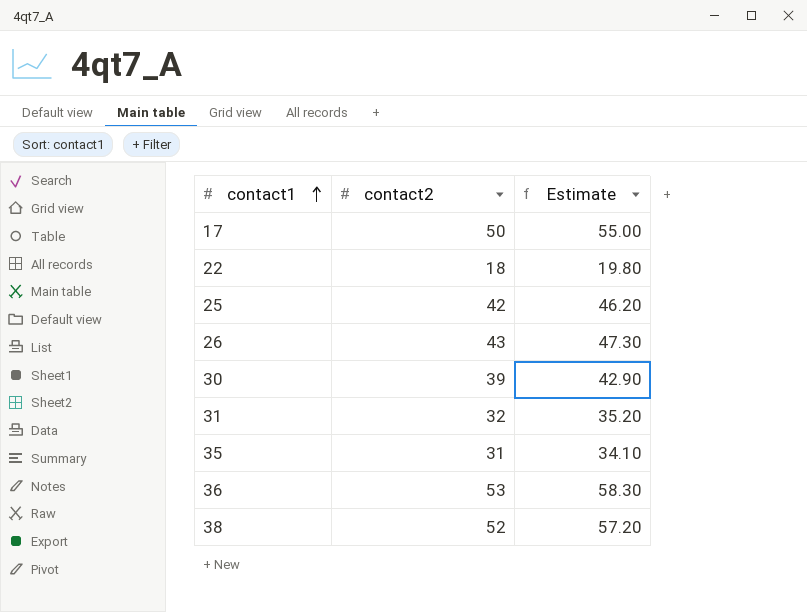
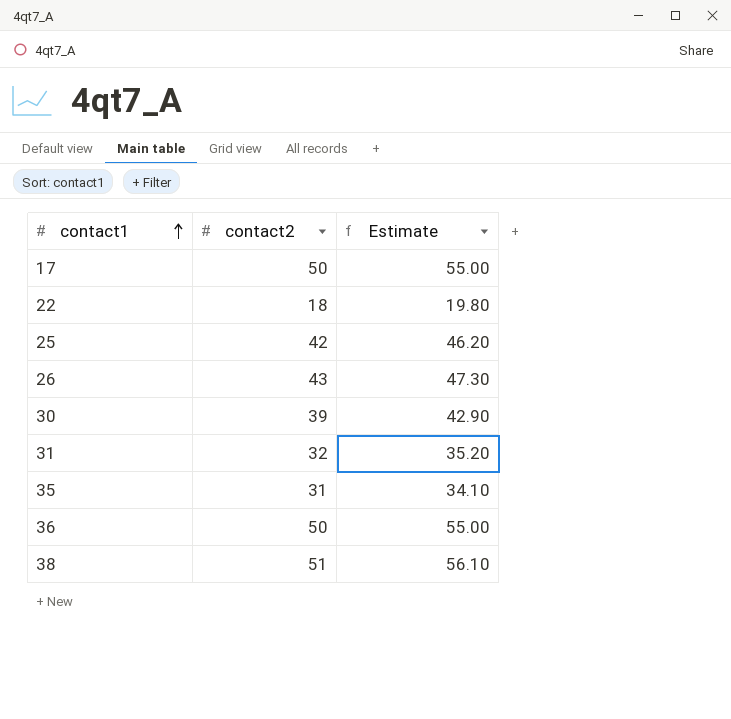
36 | contact2: 53 -> 50
36 | Estimate: 58.30 -> 55.00
38 | contact2: 52 -> 51
38 | Estimate: 57.20 -> 56.10

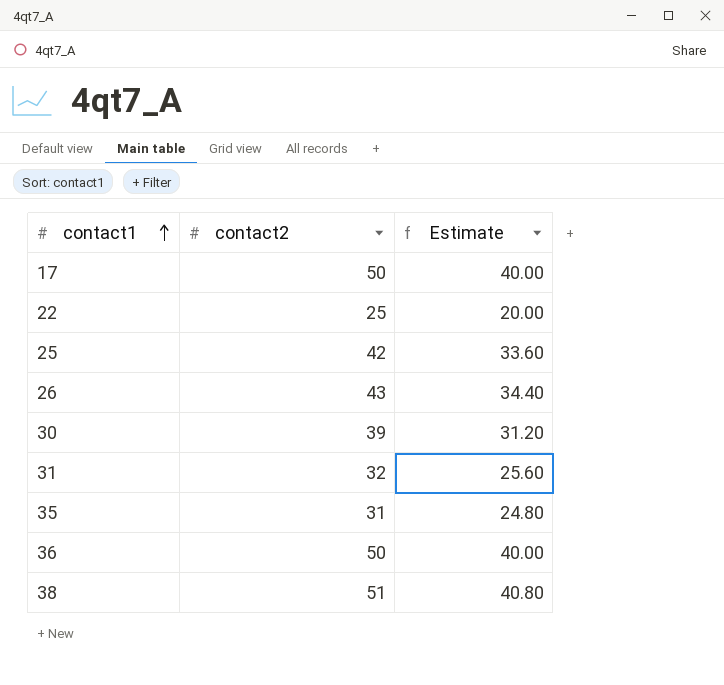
column Estimate | formula: [contact2] * 1.1 -> [contact2] * 0.8
22 | contact2: 18 -> 25

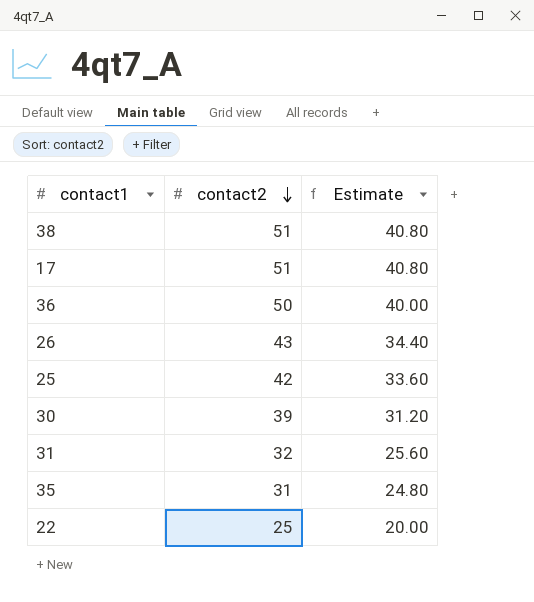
row order: contact1 ascending -> contact2 descending
17 | contact2: 50 -> 51
17 | Estimate: 40.00 -> 40.80

